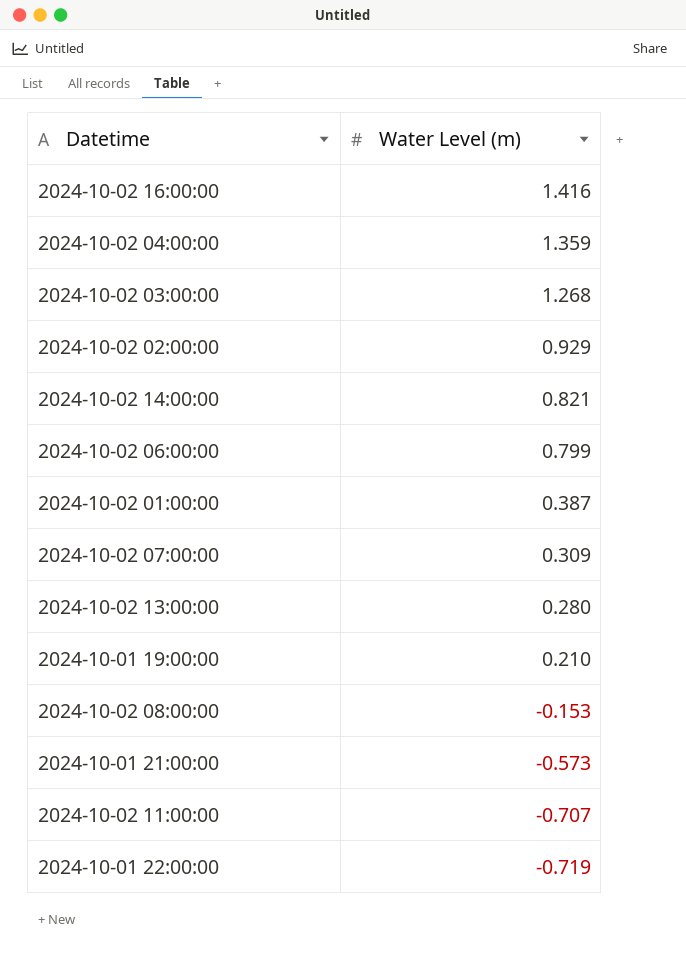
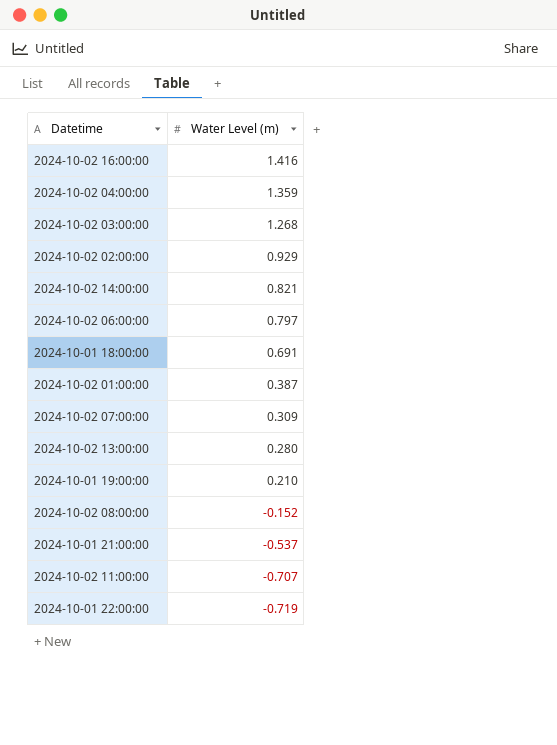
2024-10-02 06:00:00 | Water Level (m): 0.799 -> 0.797
row 2024-10-01 18:00:00: none -> 0.691
2024-10-02 08:00:00 | Water Level (m): -0.153 -> -0.152
2024-10-01 21:00:00 | Water Level (m): -0.573 -> -0.537

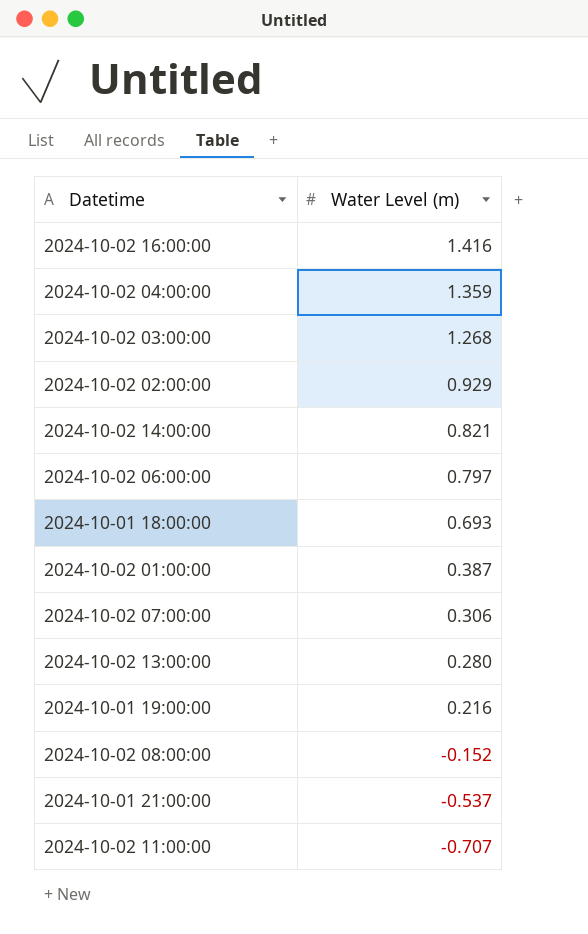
row 2024-10-01 22:00:00: -0.719 -> none
2024-10-01 18:00:00 | Water Level (m): 0.691 -> 0.693
2024-10-02 07:00:00 | Water Level (m): 0.309 -> 0.306
2024-10-01 19:00:00 | Water Level (m): 0.210 -> 0.216

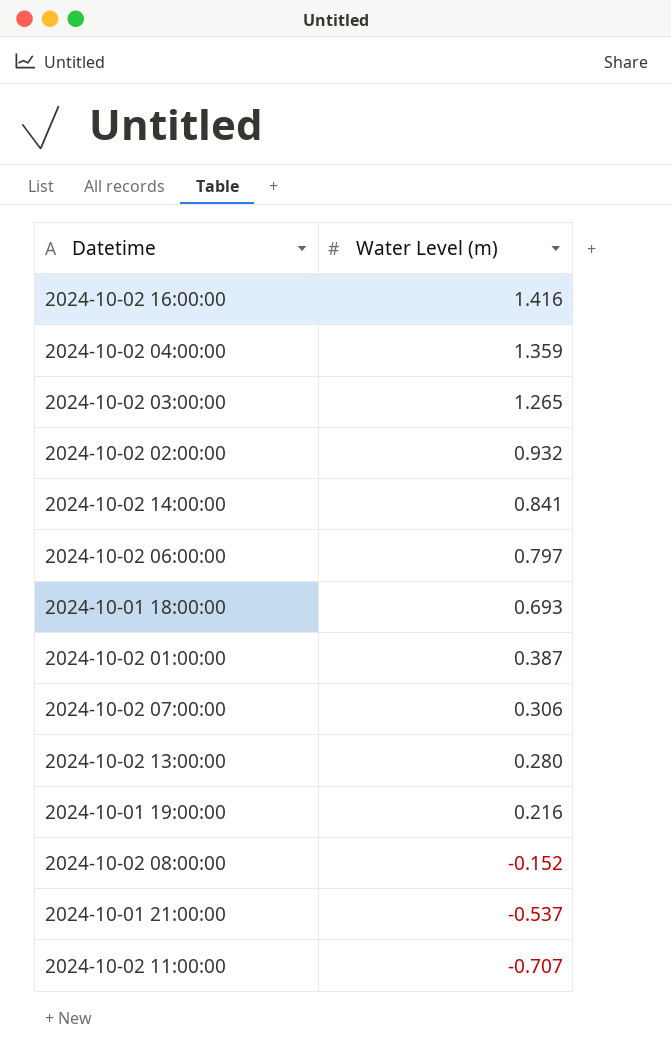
2024-10-02 03:00:00 | Water Level (m): 1.268 -> 1.265
2024-10-02 02:00:00 | Water Level (m): 0.929 -> 0.932
2024-10-02 14:00:00 | Water Level (m): 0.821 -> 0.841

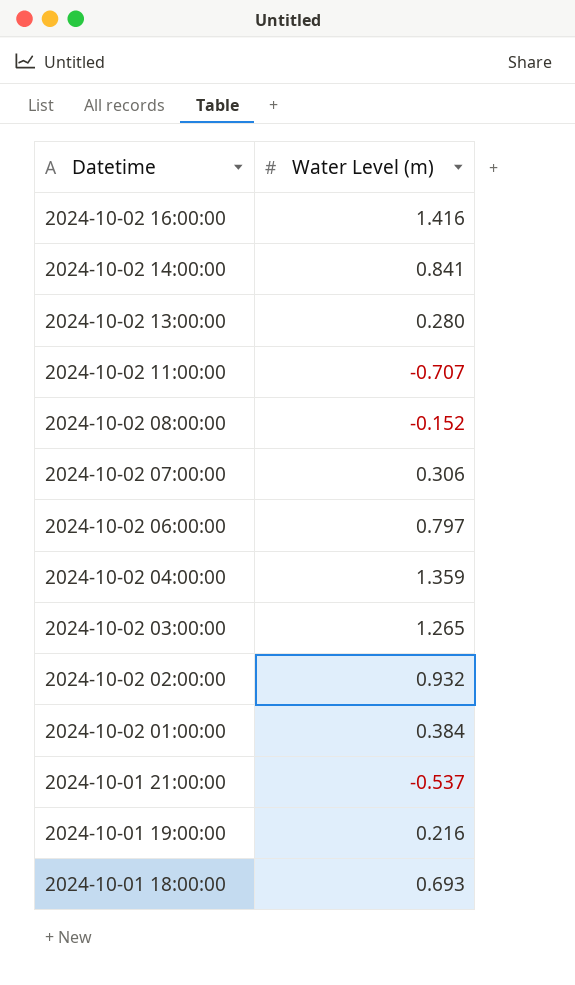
row order: Water Level (m) descending -> Datetime descending
2024-10-02 01:00:00 | Water Level (m): 0.387 -> 0.384

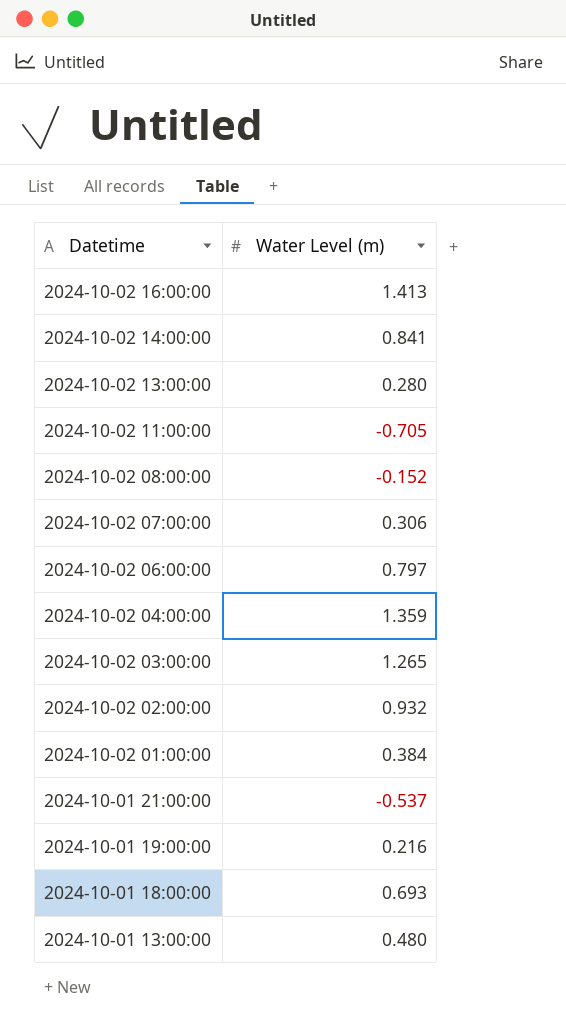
2024-10-02 16:00:00 | Water Level (m): 1.416 -> 1.413
2024-10-02 11:00:00 | Water Level (m): -0.707 -> -0.705
row 2024-10-01 13:00:00: none -> 0.480

